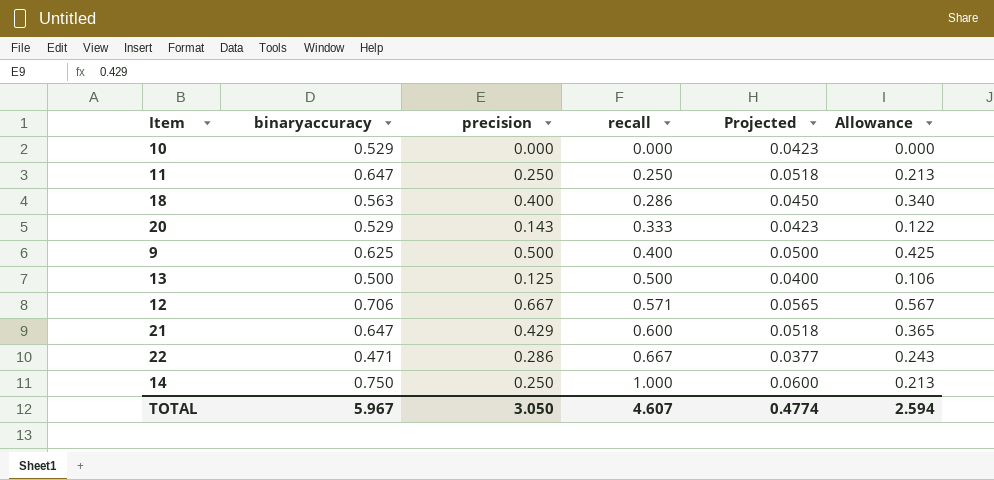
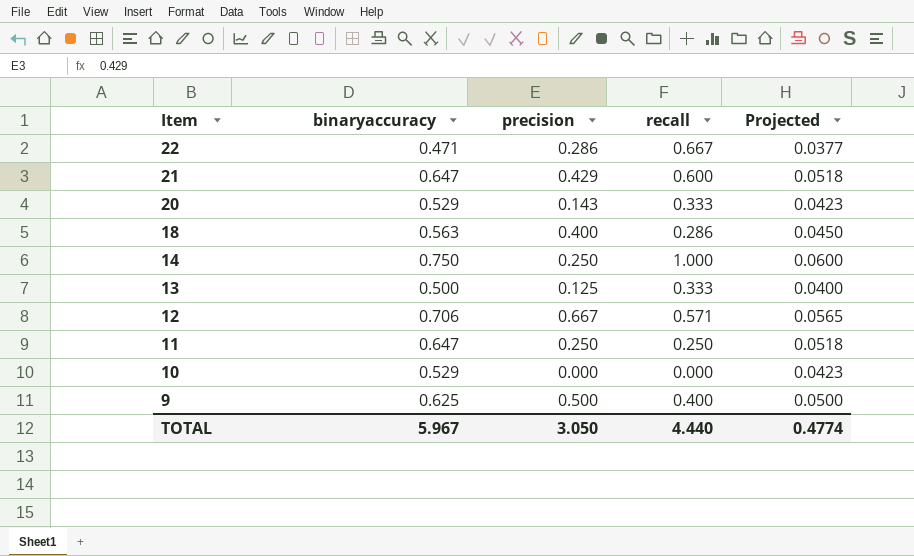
row order: recall ascending -> Item descending
column Allowance | formula: [precision] * 0.85 -> none
13 | recall: 0.500 -> 0.333
TOTAL | recall: 4.607 -> 4.440

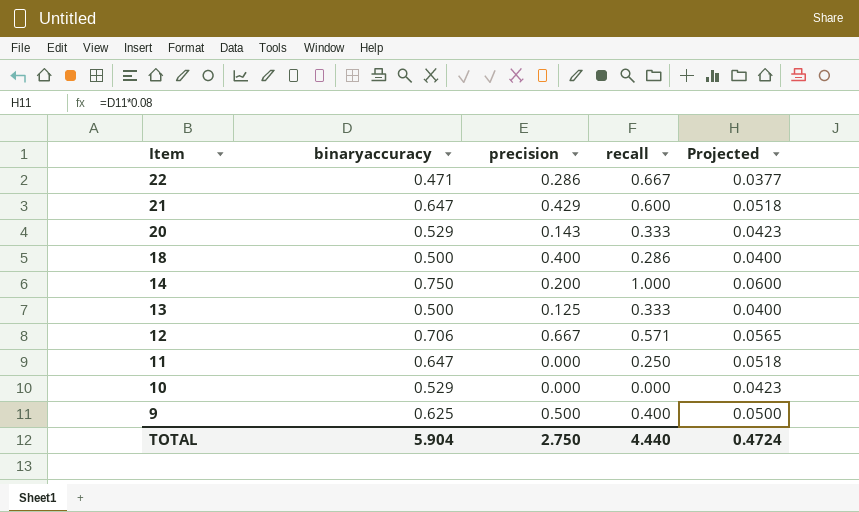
18 | binaryaccuracy: 0.563 -> 0.500
18 | Projected: 0.0450 -> 0.0400
14 | precision: 0.250 -> 0.200
11 | precision: 0.250 -> 0.000
TOTAL | binaryaccuracy: 5.967 -> 5.904
TOTAL | precision: 3.050 -> 2.750
TOTAL | Projected: 0.4774 -> 0.4724

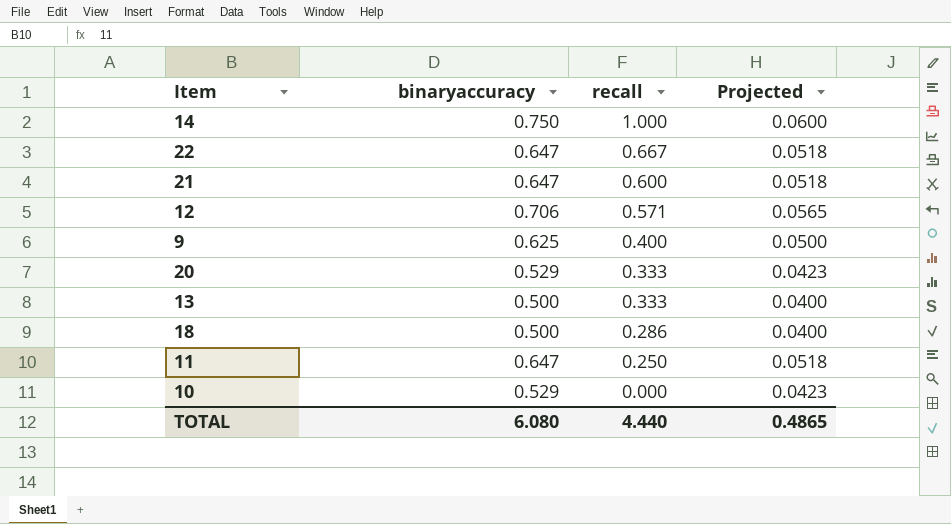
row order: Item descending -> recall descending
column precision | position: 3 -> none
22 | binaryaccuracy: 0.471 -> 0.647
22 | Projected: 0.0377 -> 0.0518
TOTAL | binaryaccuracy: 5.904 -> 6.080
TOTAL | Projected: 0.4724 -> 0.4865

